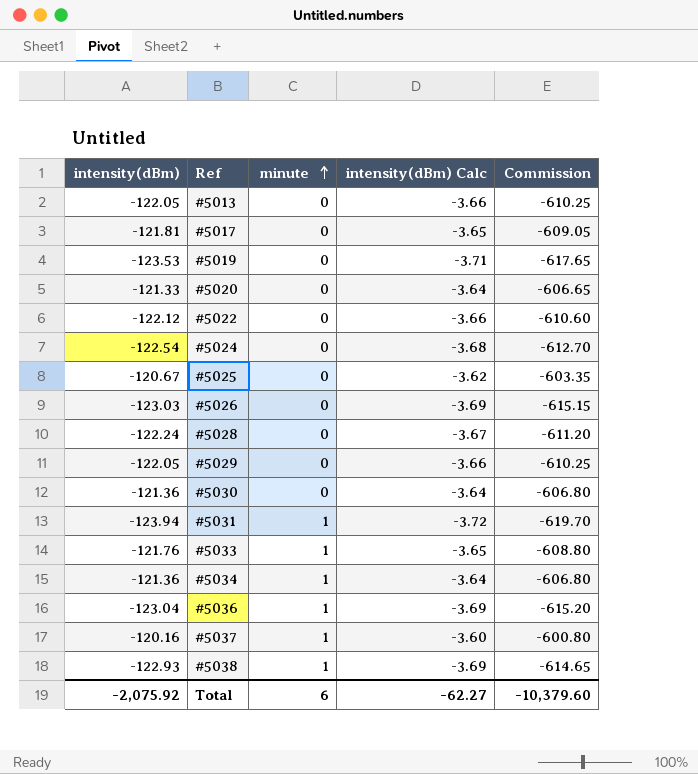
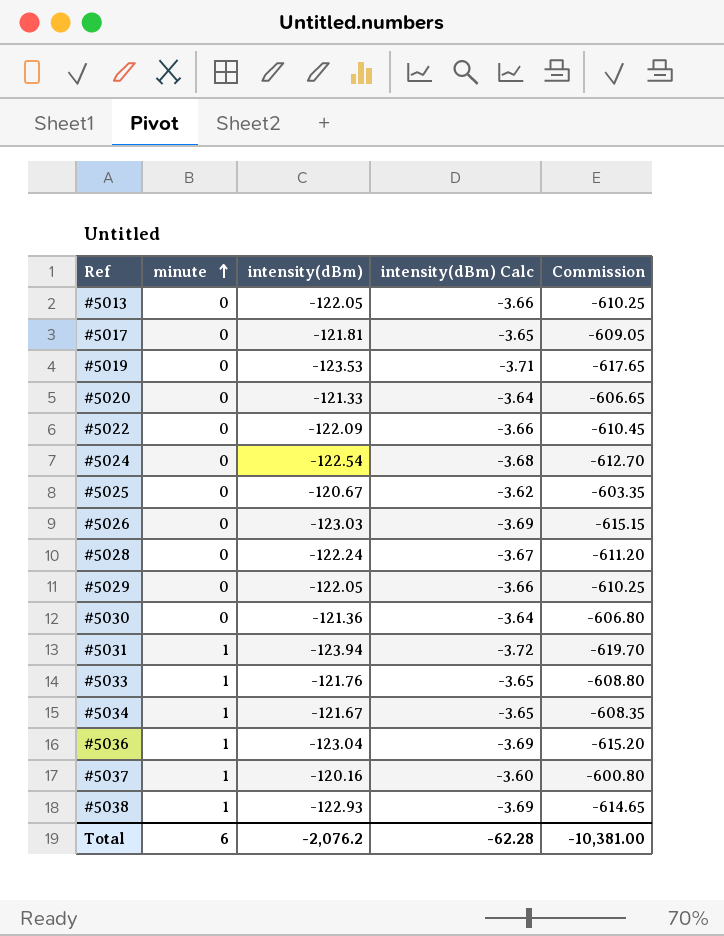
column intensity(dBm) | position: 1 -> 3
#5022 | intensity(dBm): -122.12 -> -122.09
#5022 | Commission: -610.60 -> -610.45
#5034 | intensity(dBm): -121.36 -> -121.67
#5034 | intensity(dBm) Calc: -3.64 -> -3.65
#5034 | Commission: -606.80 -> -608.35
Total | intensity(dBm): -2,075.92 -> -2,076.2
Total | intensity(dBm) Calc: -62.27 -> -62.28
Total | Commission: -10,379.60 -> -10,381.00

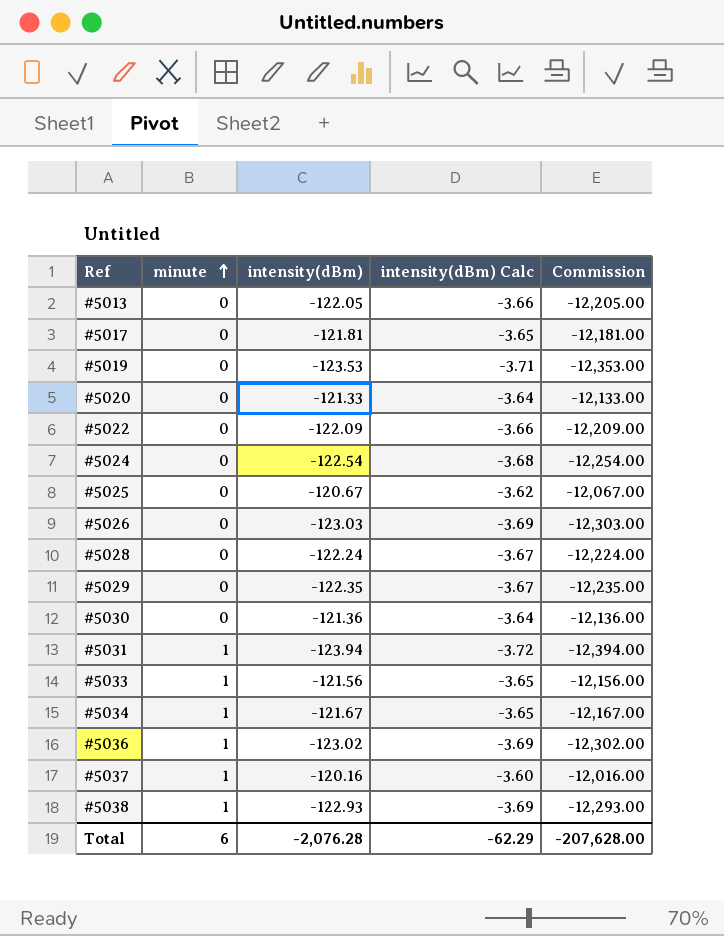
column Commission | formula: [intensity(dBm)] * 5 -> [intensity(dBm)] * 100
#5029 | intensity(dBm): -122.05 -> -122.35
#5029 | intensity(dBm) Calc: -3.66 -> -3.67
#5033 | intensity(dBm): -121.76 -> -121.56
#5036 | intensity(dBm): -123.04 -> -123.02
Total | intensity(dBm): -2,076.2 -> -2,076.28
Total | intensity(dBm) Calc: -62.28 -> -62.29
Total | Commission: -10,381.00 -> -207,628.00

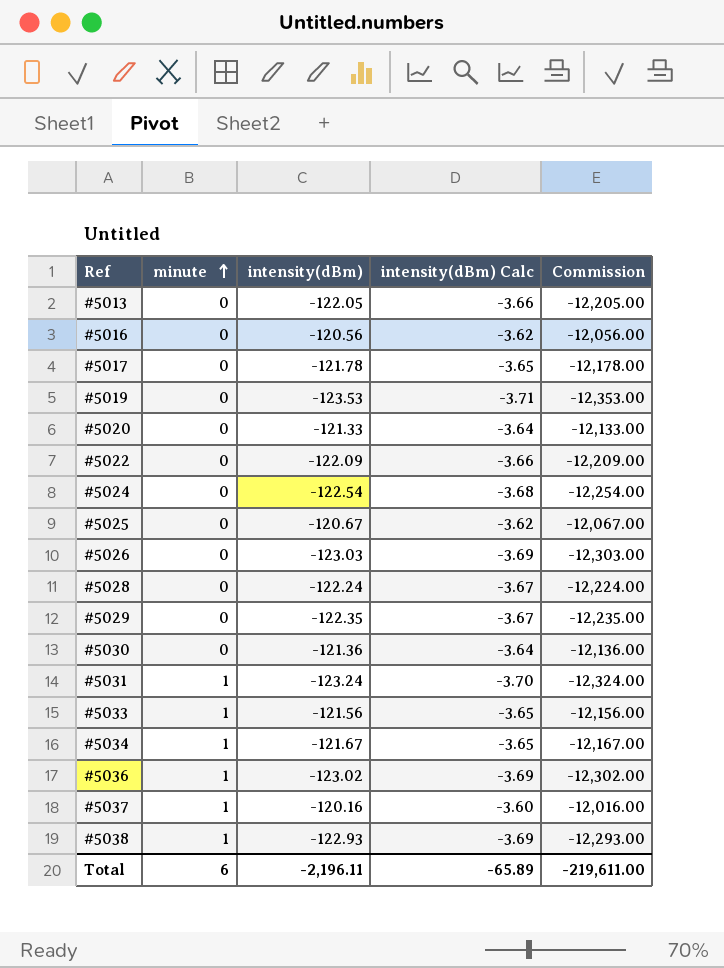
row #5016: none -> 0 | -120.56 | -3.62 | -12,056.00
#5017 | intensity(dBm): -121.81 -> -121.78
#5017 | Commission: -12,181.00 -> -12,178.00
#5031 | intensity(dBm): -123.94 -> -123.24
#5031 | intensity(dBm) Calc: -3.72 -> -3.70
#5031 | Commission: -12,394.00 -> -12,324.00
Total | intensity(dBm): -2,076.28 -> -2,196.11
Total | intensity(dBm) Calc: -62.29 -> -65.89
Total | Commission: -207,628.00 -> -219,611.00

